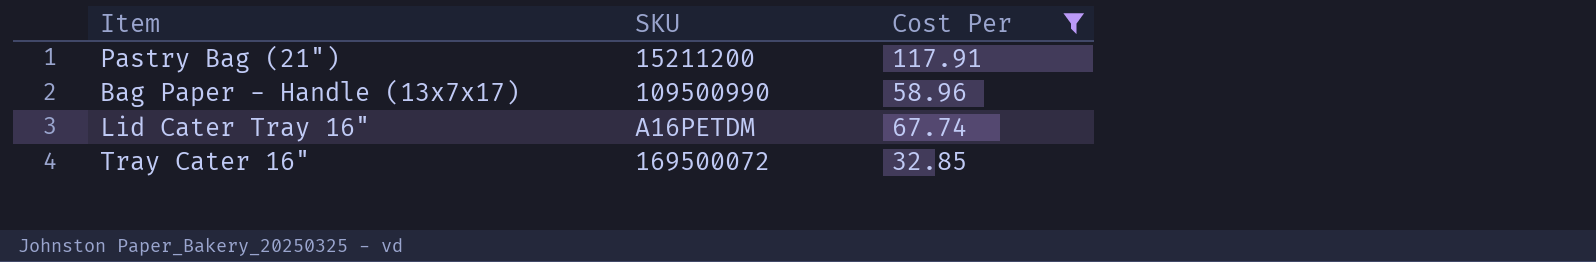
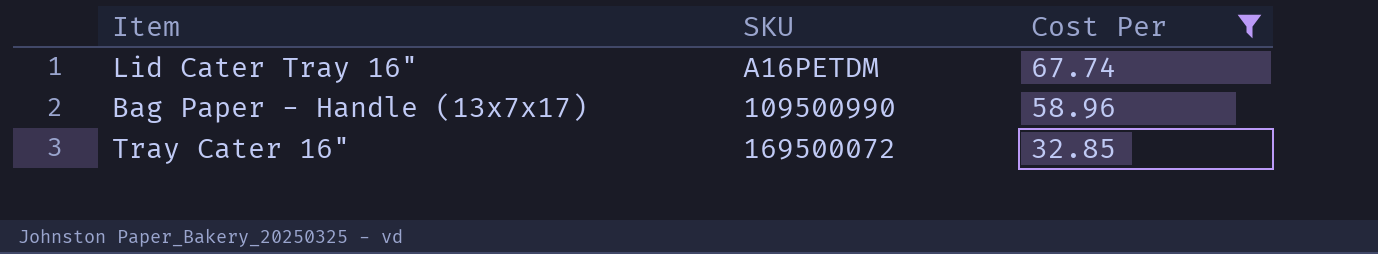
row order: none -> Cost Per descending
row Pastry Bag (21"): 15211200 | 117.91 -> none

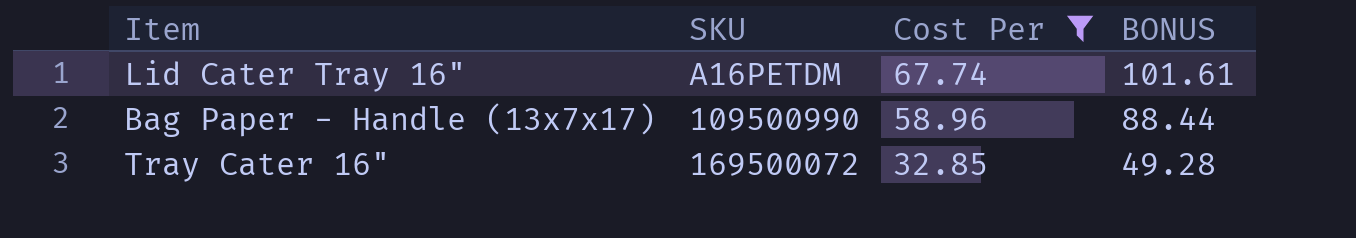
column BONUS | formula: none -> [Cost Per] * 1.5

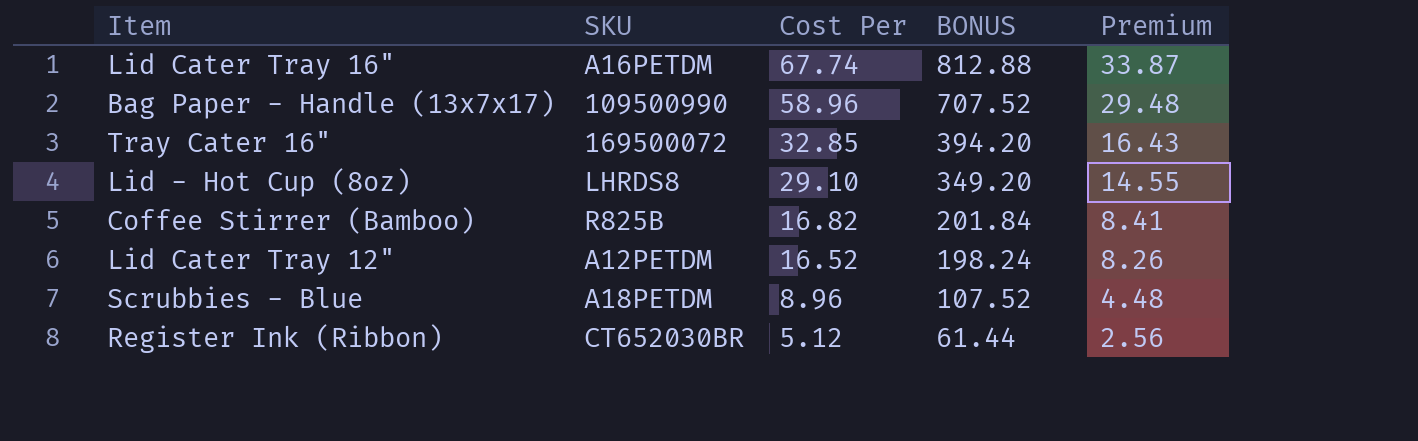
filter: Cost Per >= 32.85 -> none
column BONUS | formula: [Cost Per] * 1.5 -> [Cost Per] * 12
column Premium | formula: none -> [Cost Per] * 0.5

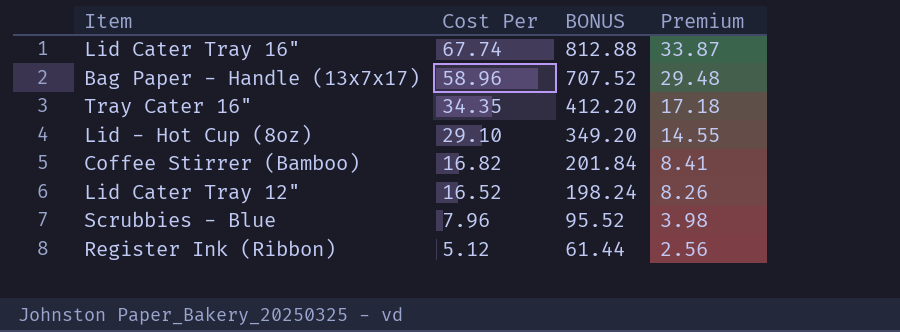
column SKU | position: 2 -> none
Tray Cater 16" | Cost Per: 32.85 -> 34.35
Tray Cater 16" | BONUS: 394.20 -> 412.20
Tray Cater 16" | Premium: 16.43 -> 17.18
Scrubbies - Blue | Cost Per: 8.96 -> 7.96
Scrubbies - Blue | BONUS: 107.52 -> 95.52
Scrubbies - Blue | Premium: 4.48 -> 3.98

